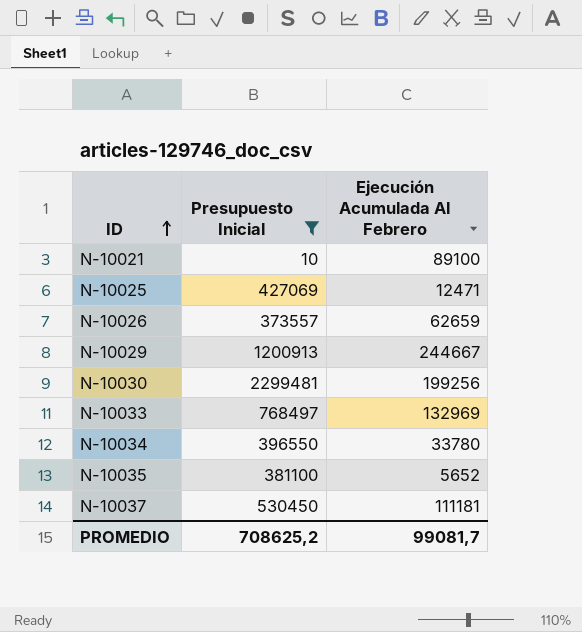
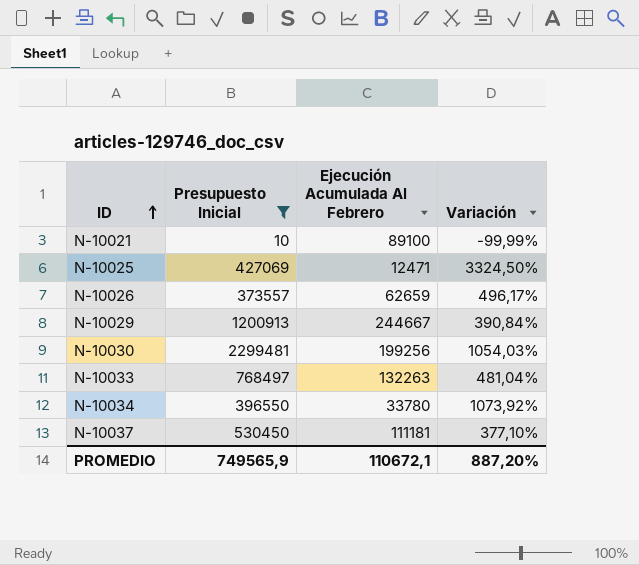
column Variación | formula: none -> ([Presupuesto Inicial] - [Ejecución Acumulada Al Febrero]) / [Ejecución Acumulada Al Febrero]
row N-10035: 381100 | 5652 -> none
N-10033 | Ejecución Acumulada Al Febrero: 132969 -> 132263
PROMEDIO | Presupuesto Inicial: 708625,2 -> 749565,9
PROMEDIO | Ejecución Acumulada Al Febrero: 99081,7 -> 110672,1

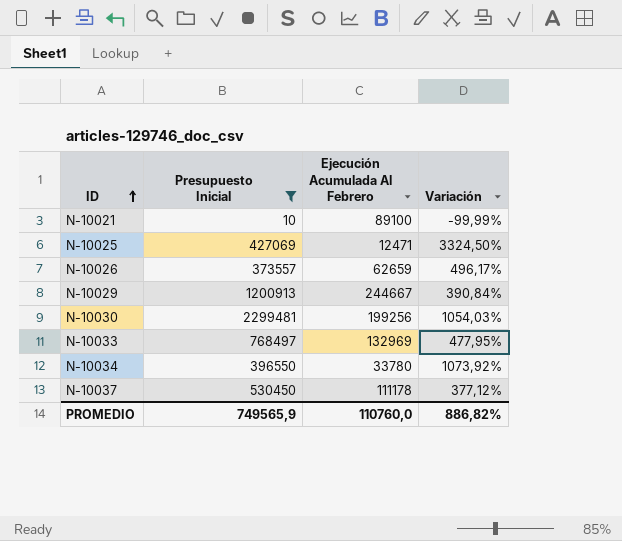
N-10033 | Ejecución Acumulada Al Febrero: 132263 -> 132969
N-10033 | Variación: 481,04% -> 477,95%
N-10037 | Ejecución Acumulada Al Febrero: 111181 -> 111178
N-10037 | Variación: 377,10% -> 377,12%
PROMEDIO | Ejecución Acumulada Al Febrero: 110672,1 -> 110760,0
PROMEDIO | Variación: 887,20% -> 886,82%

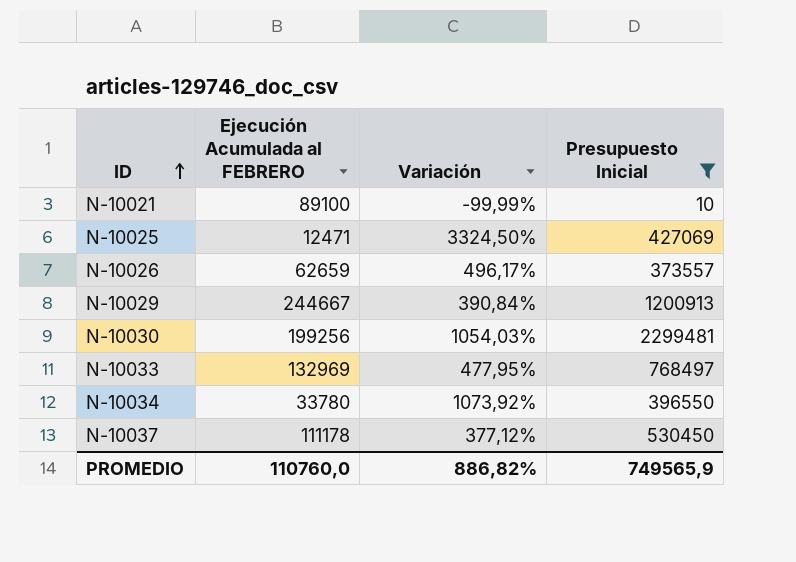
column name: Ejecución Acumulada Al Febrero -> Ejecución Acumulada al FEBRERO
column Presupuesto Inicial | position: 2 -> 4

